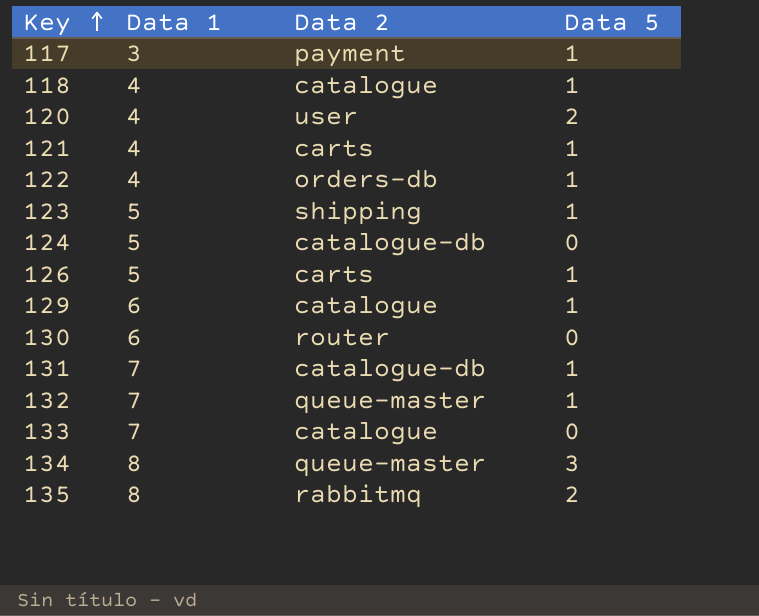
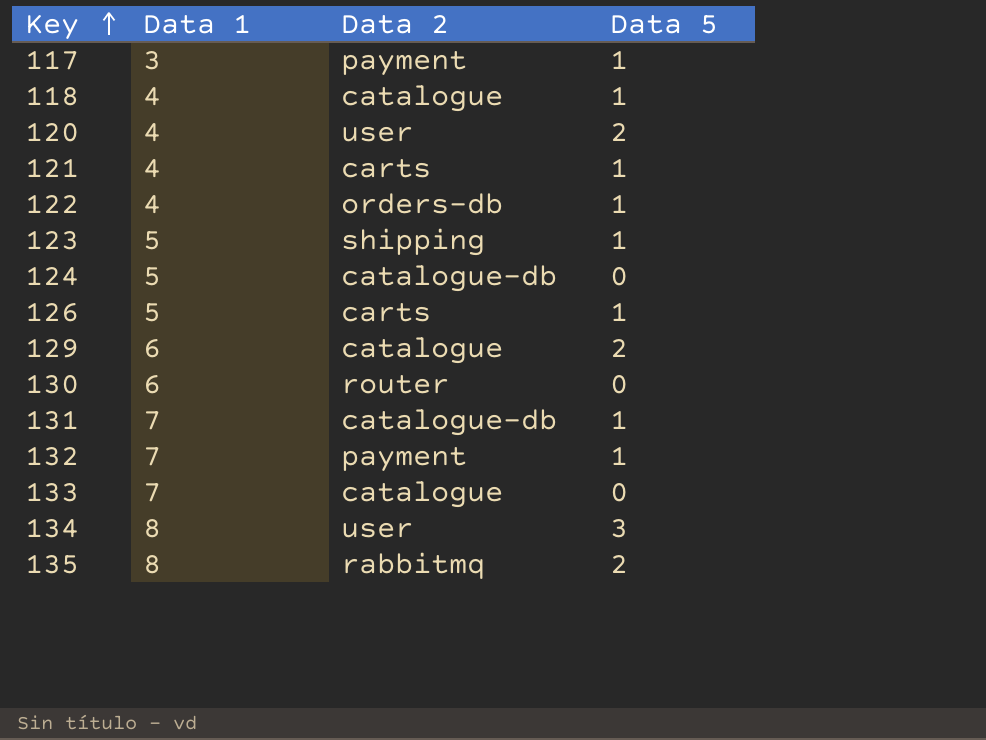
129 | Data 5: 1 -> 2
132 | Data 2: queue-master -> payment
134 | Data 2: queue-master -> user

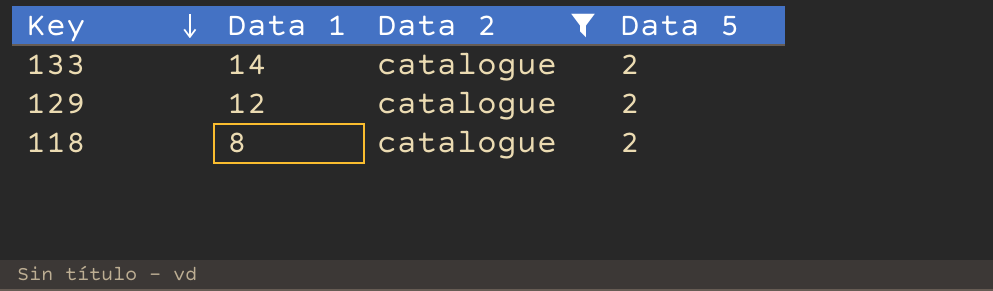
filter: none -> Data 2 = catalogue
row order: Key ascending -> Key descending
133 | Data 1: 7 -> 14
133 | Data 5: 0 -> 2
129 | Data 1: 6 -> 12
118 | Data 1: 4 -> 8
118 | Data 5: 1 -> 2

